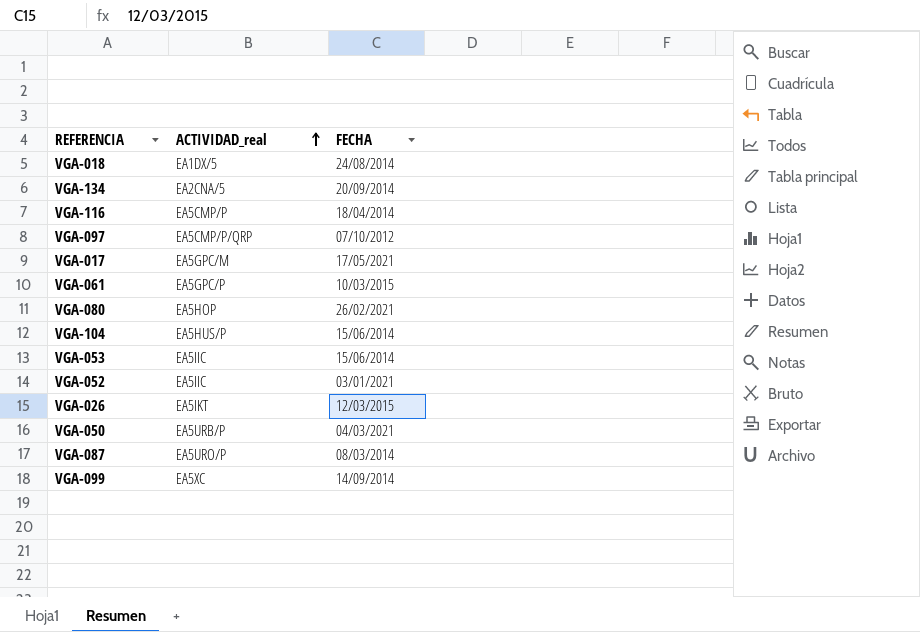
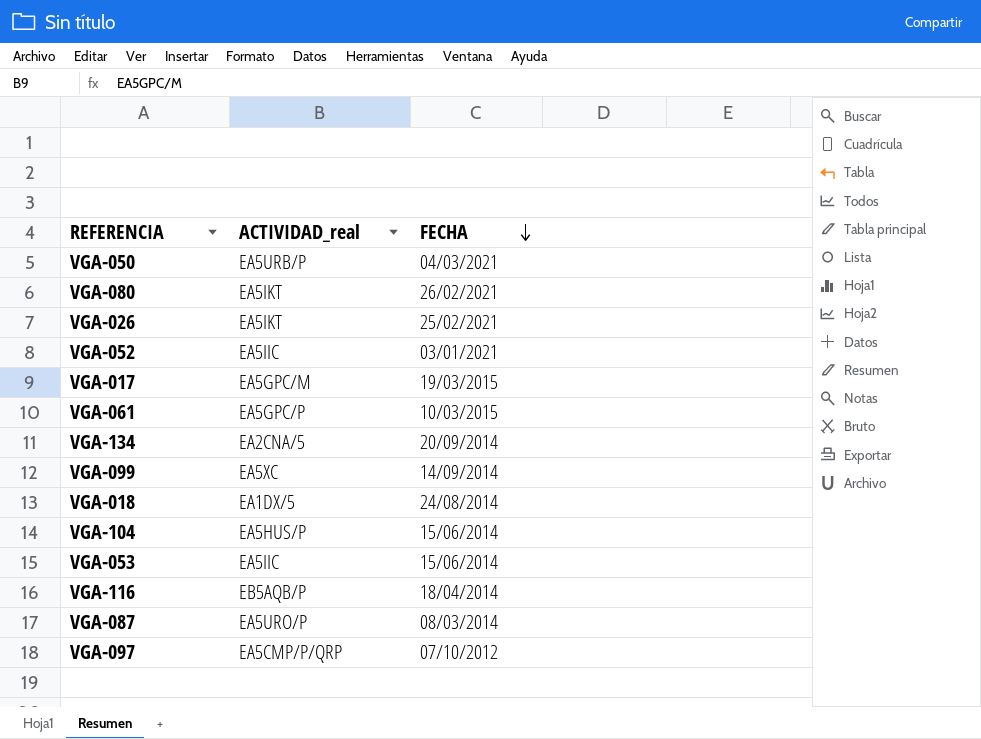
row order: ACTIVIDAD_real ascending -> FECHA descending
VGA-080 | ACTIVIDAD_real: EA5HOP -> EA5IKT
VGA-026 | FECHA: 12/03/2015 -> 25/02/2021
VGA-017 | FECHA: 17/05/2021 -> 19/03/2015
VGA-116 | ACTIVIDAD_real: EA5CMP/P -> EB5AQB/P

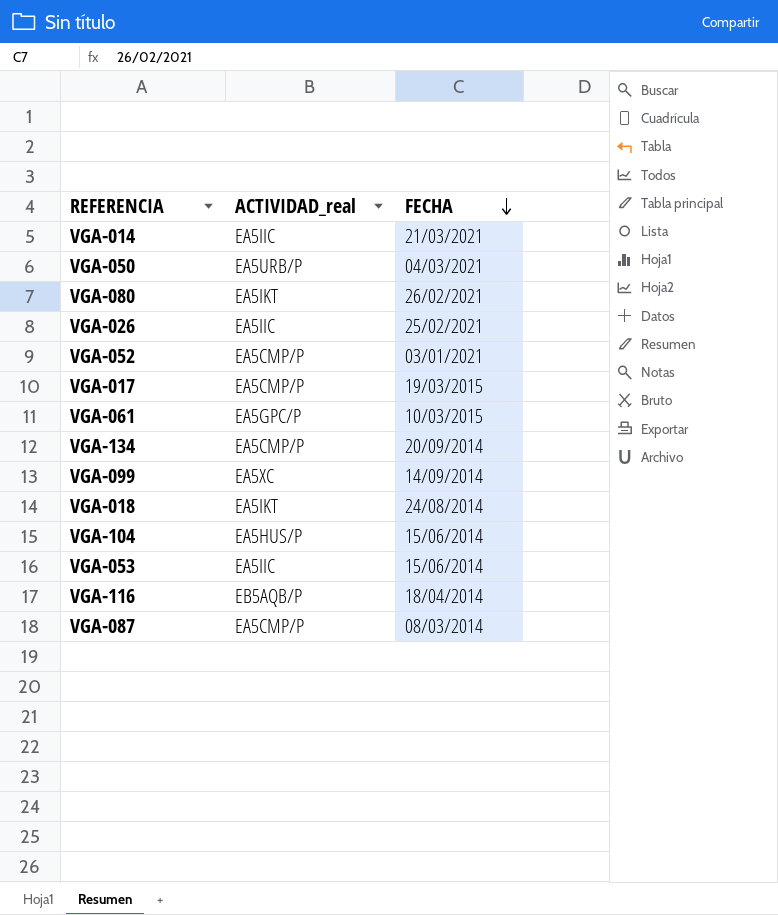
row VGA-097: EA5CMP/P/QRP | 07/10/2012 -> none
row VGA-014: none -> EA5IIC | 21/03/2021
VGA-026 | ACTIVIDAD_real: EA5IKT -> EA5IIC
VGA-052 | ACTIVIDAD_real: EA5IIC -> EA5CMP/P
VGA-017 | ACTIVIDAD_real: EA5GPC/M -> EA5CMP/P
VGA-134 | ACTIVIDAD_real: EA2CNA/5 -> EA5CMP/P
VGA-018 | ACTIVIDAD_real: EA1DX/5 -> EA5IKT
VGA-087 | ACTIVIDAD_real: EA5URO/P -> EA5CMP/P

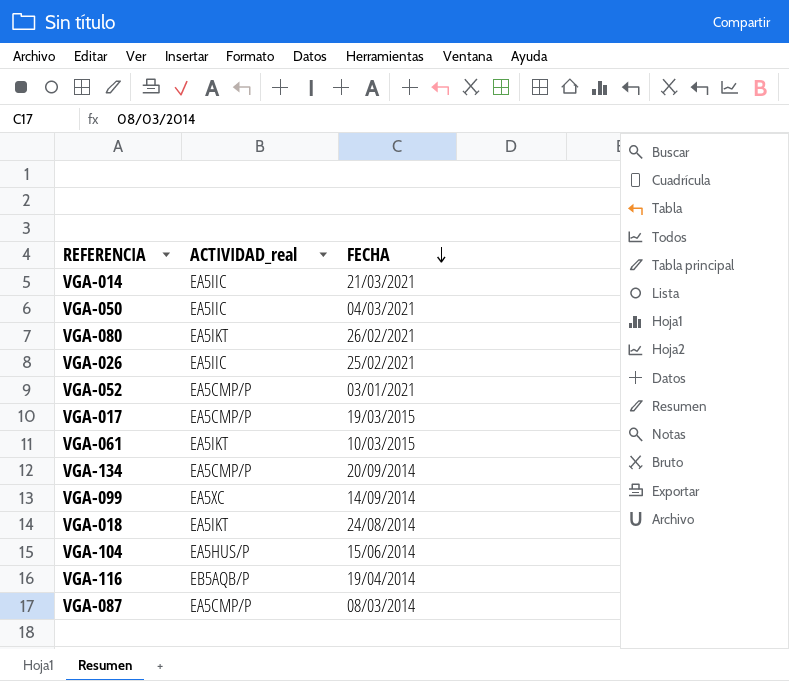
row VGA-053: EA5IIC | 15/06/2014 -> none
VGA-050 | ACTIVIDAD_real: EA5URB/P -> EA5IIC
VGA-061 | ACTIVIDAD_real: EA5GPC/P -> EA5IKT
VGA-116 | FECHA: 18/04/2014 -> 19/04/2014

